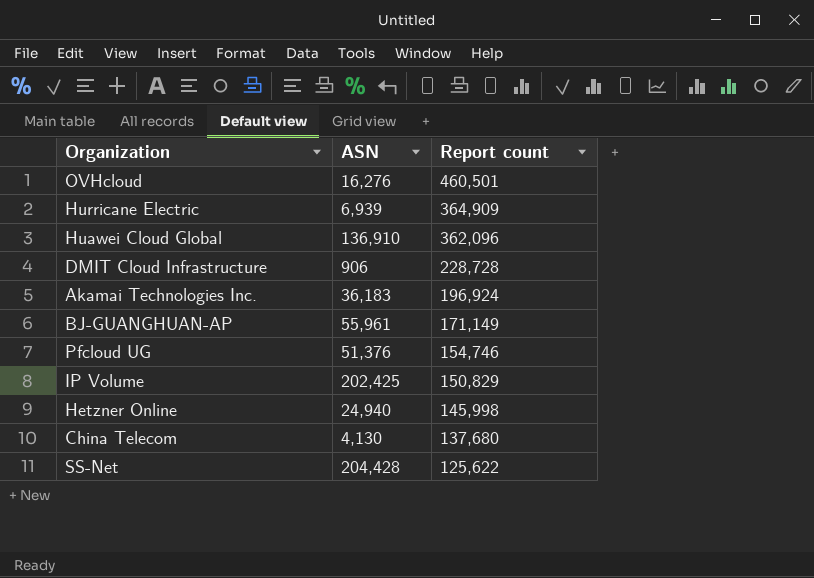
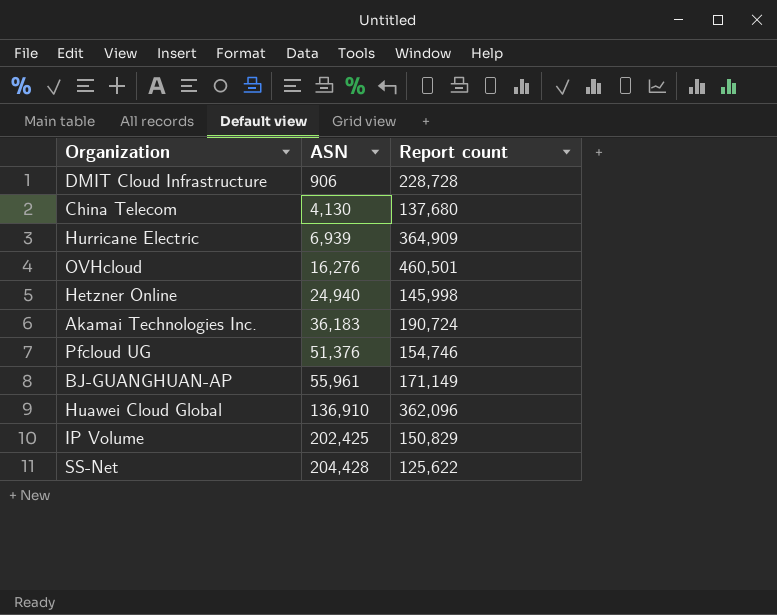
row order: Report count descending -> ASN ascending
Akamai Technologies Inc. | Report count: 196,924 -> 190,724

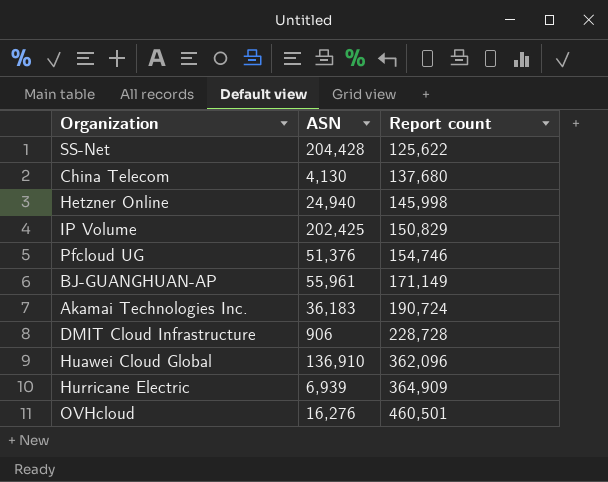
row order: ASN ascending -> Report count ascending

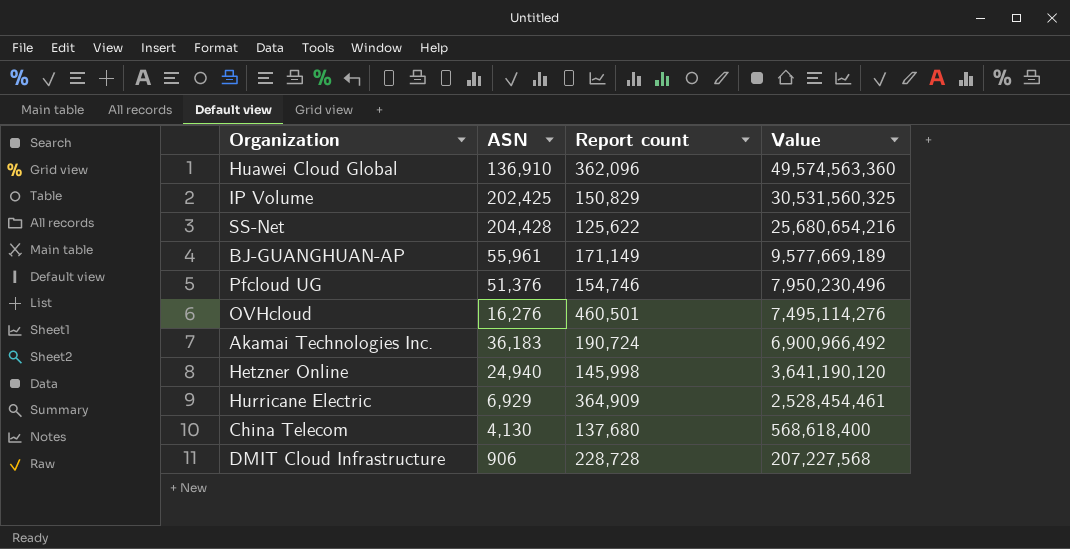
row order: Report count ascending -> Value descending
column Value | formula: none -> [ASN] * [Report count]
Hurricane Electric | ASN: 6,939 -> 6,929

